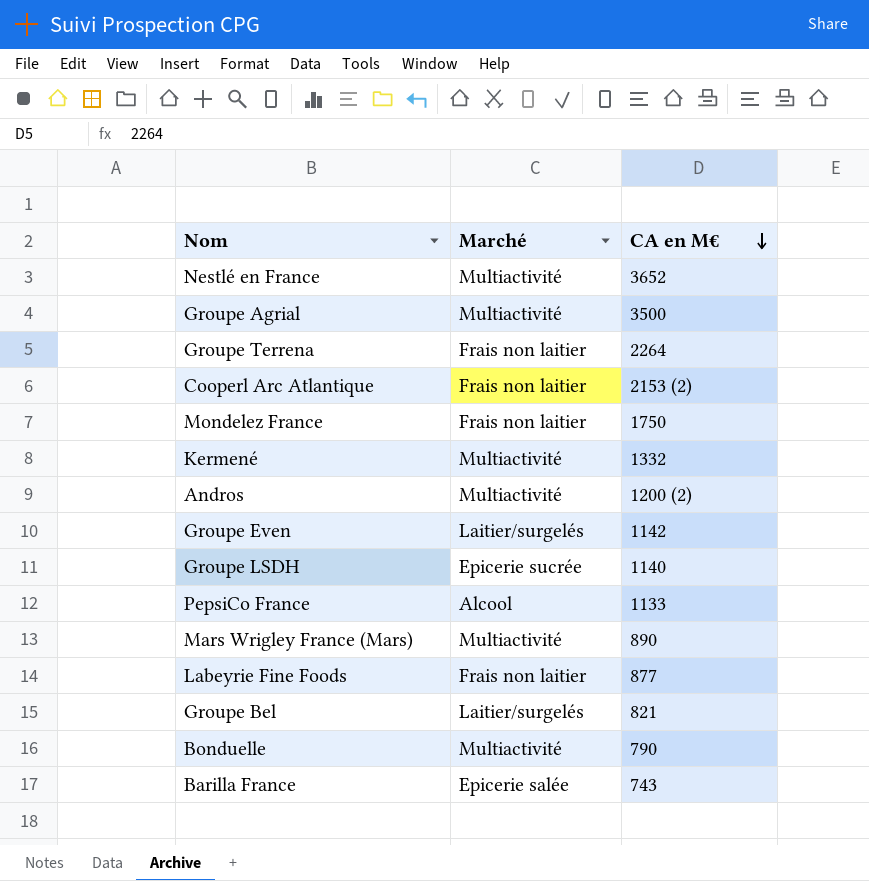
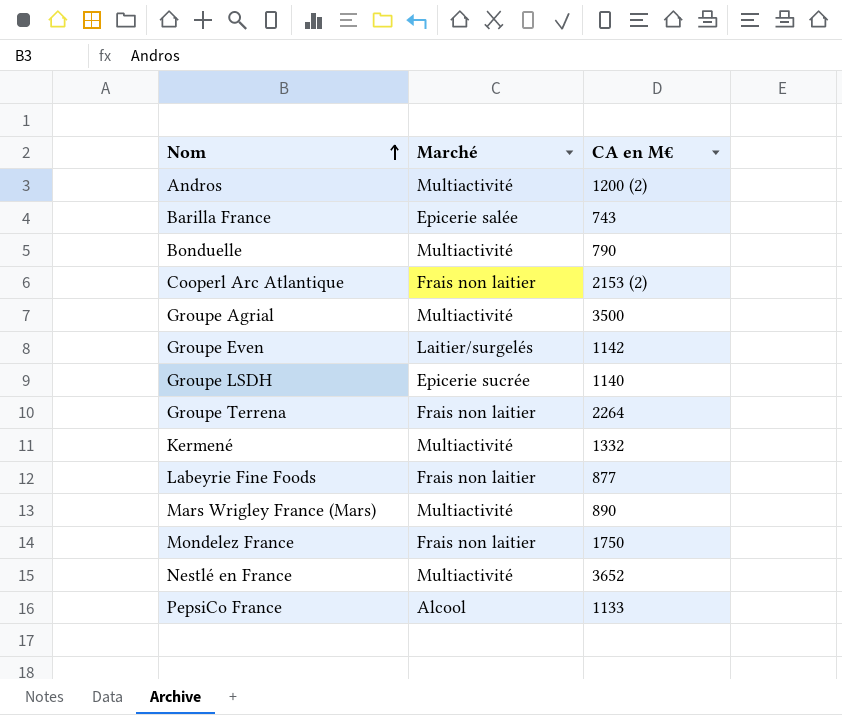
row order: CA en M€ descending -> Nom ascending
row Groupe Bel: Laitier/surgelés | 821 -> none

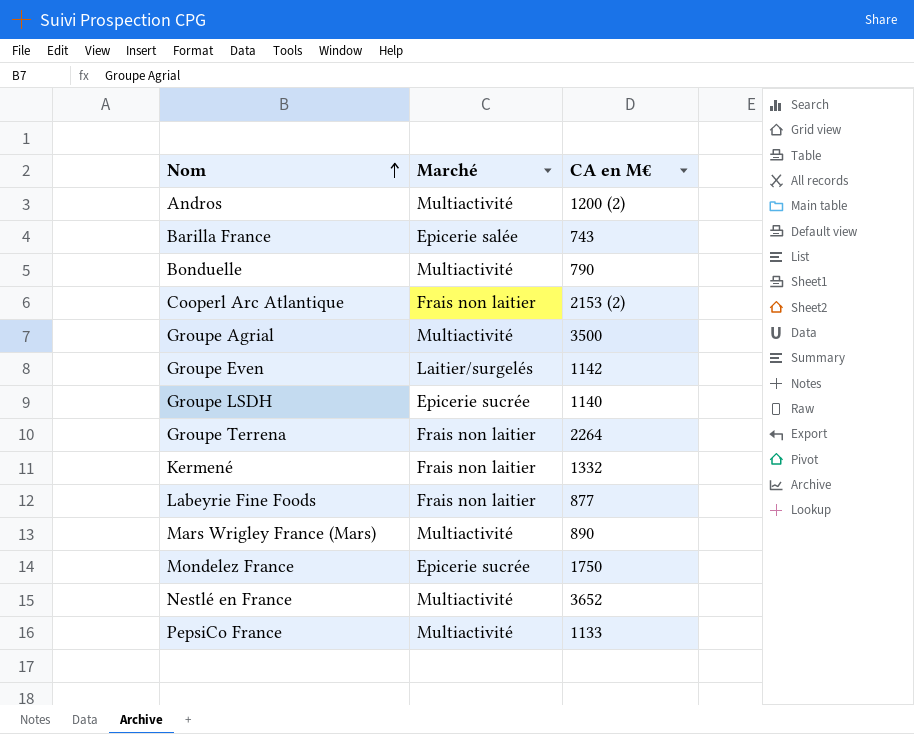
Kermené | Marché: Multiactivité -> Frais non laitier
Mondelez France | Marché: Frais non laitier -> Epicerie sucrée
PepsiCo France | Marché: Alcool -> Multiactivité

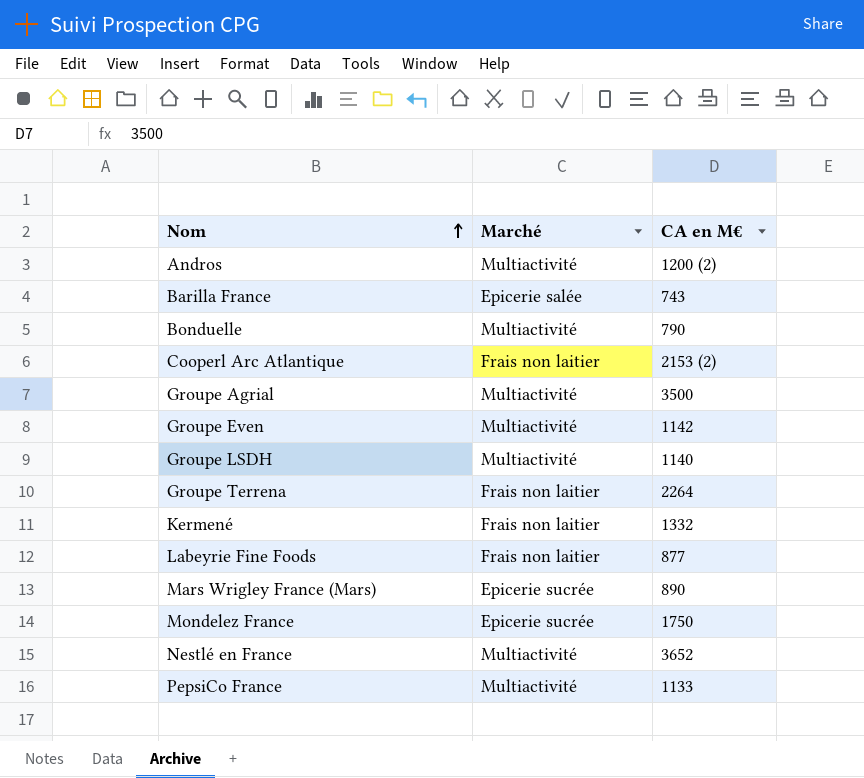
Groupe Even | Marché: Laitier/surgelés -> Multiactivité
Groupe LSDH | Marché: Epicerie sucrée -> Multiactivité
Mars Wrigley France (Mars) | Marché: Multiactivité -> Epicerie sucrée

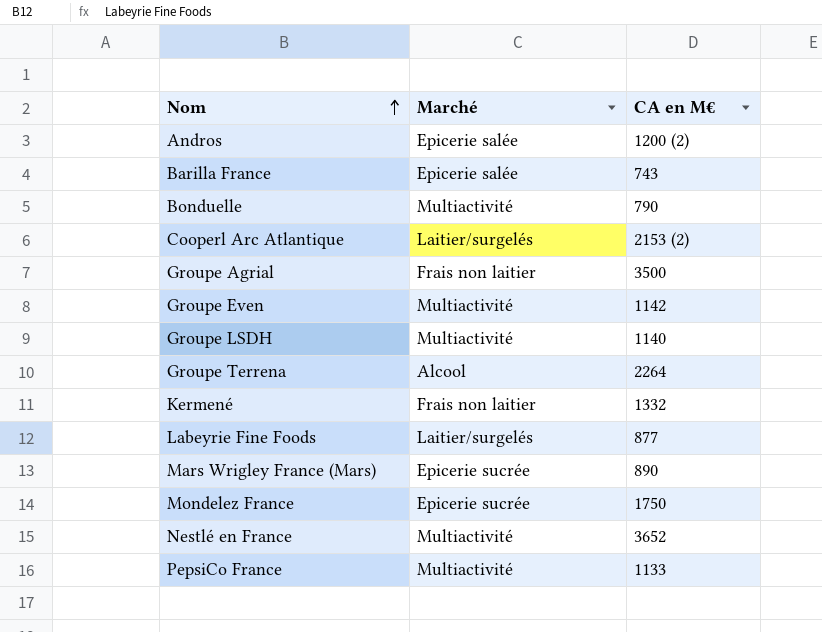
Andros | Marché: Multiactivité -> Epicerie salée
Cooperl Arc Atlantique | Marché: Frais non laitier -> Laitier/surgelés
Groupe Agrial | Marché: Multiactivité -> Frais non laitier
Groupe Terrena | Marché: Frais non laitier -> Alcool
Labeyrie Fine Foods | Marché: Frais non laitier -> Laitier/surgelés

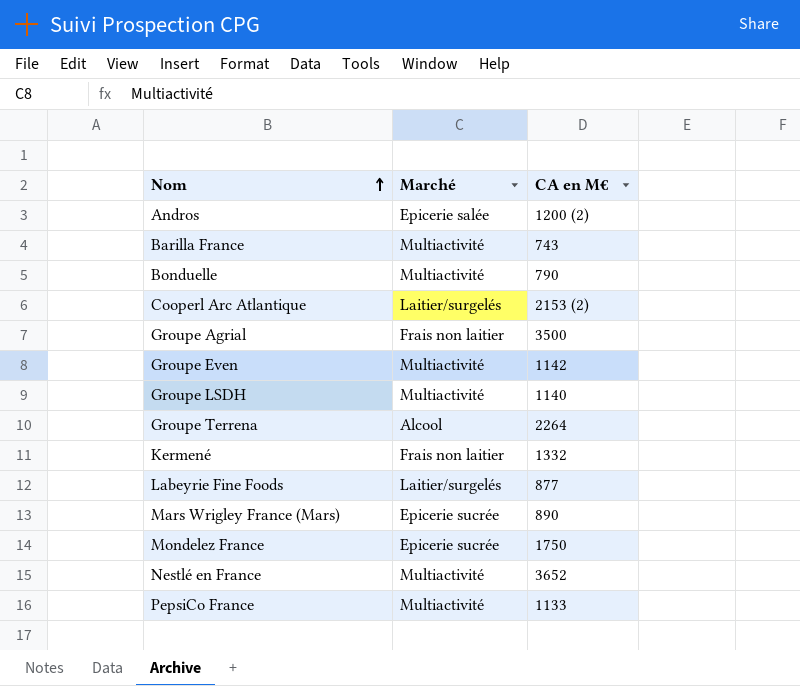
Barilla France | Marché: Epicerie salée -> Multiactivité

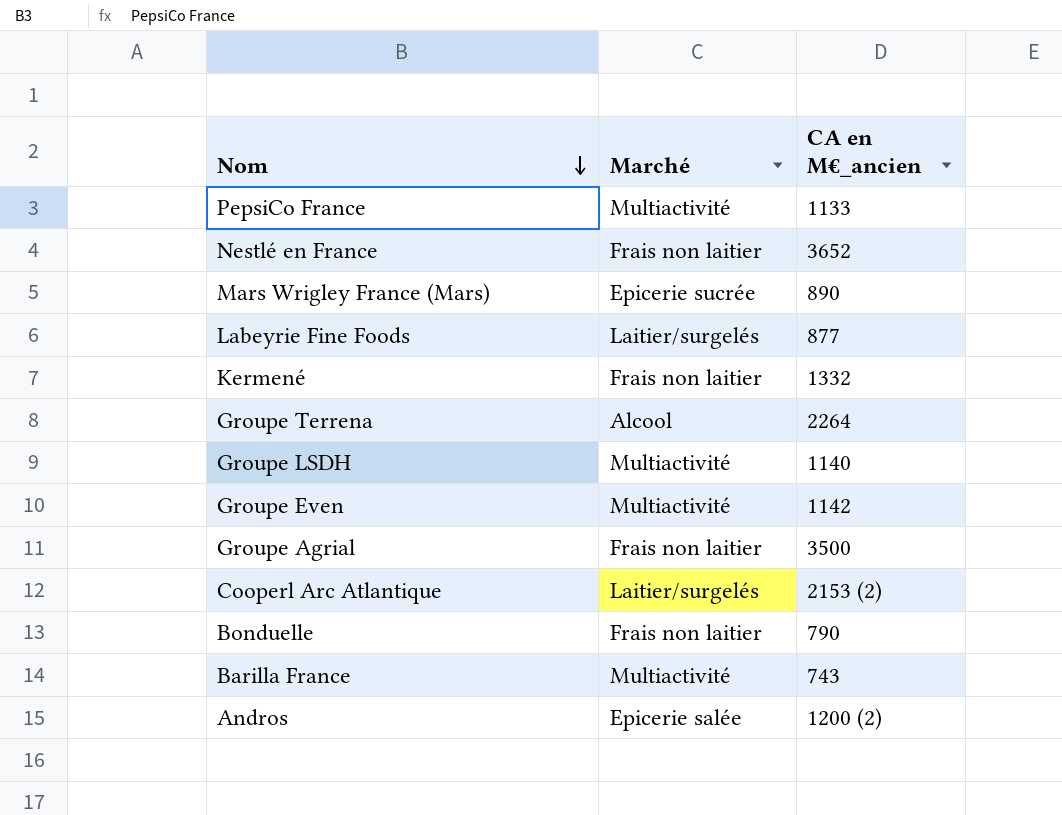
row order: Nom ascending -> Nom descending
column name: CA en M€ -> CA en M€_ancien
row Mondelez France: Epicerie sucrée | 1750 -> none
Nestlé en France | Marché: Multiactivité -> Frais non laitier
Bonduelle | Marché: Multiactivité -> Frais non laitier

